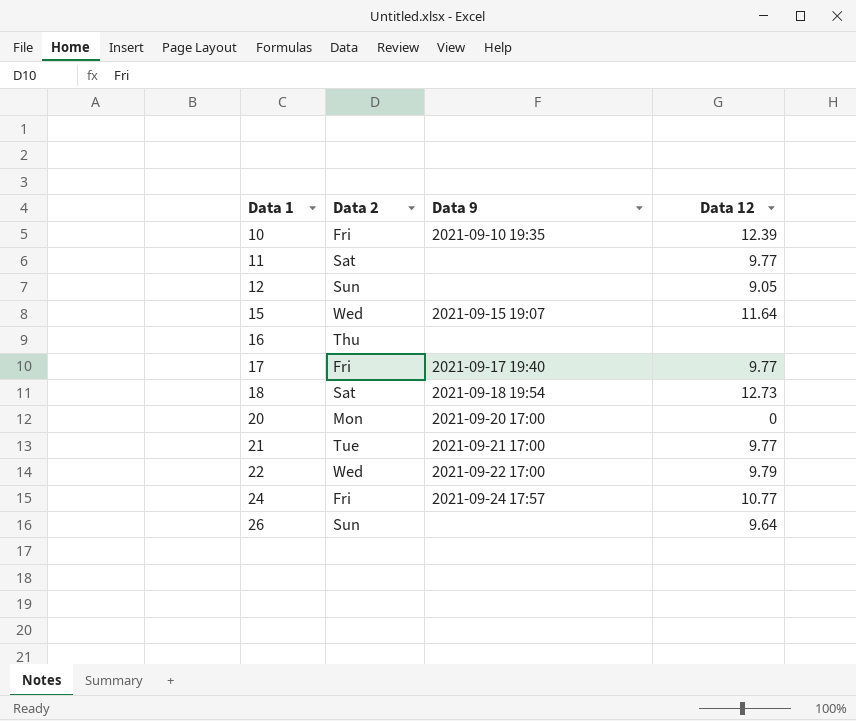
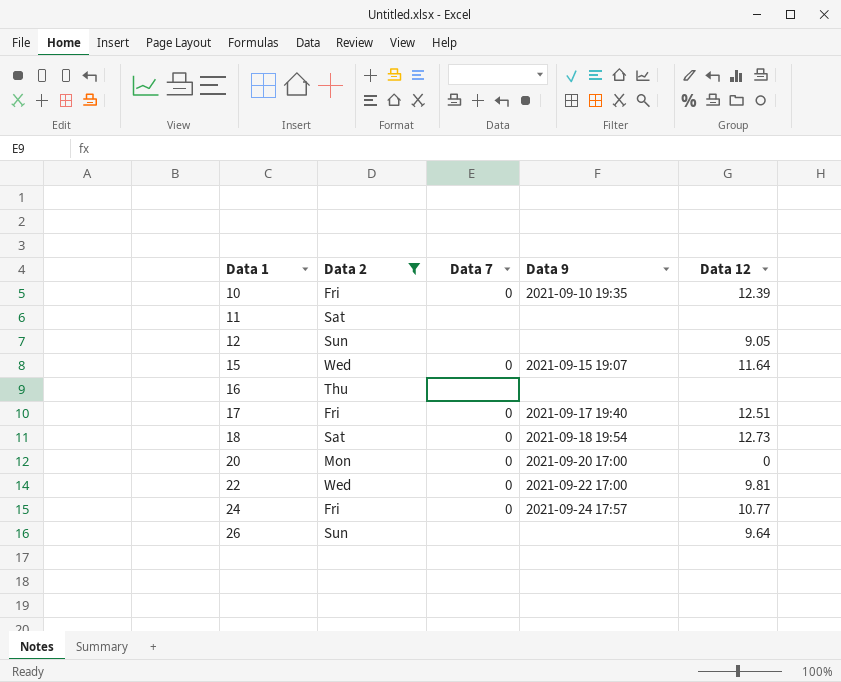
filter: none -> Data 2 != Tue
column Data 7 | position: none -> 3
11 | Data 12: 9.77 -> none
17 | Data 12: 9.77 -> 12.51
22 | Data 12: 9.79 -> 9.81

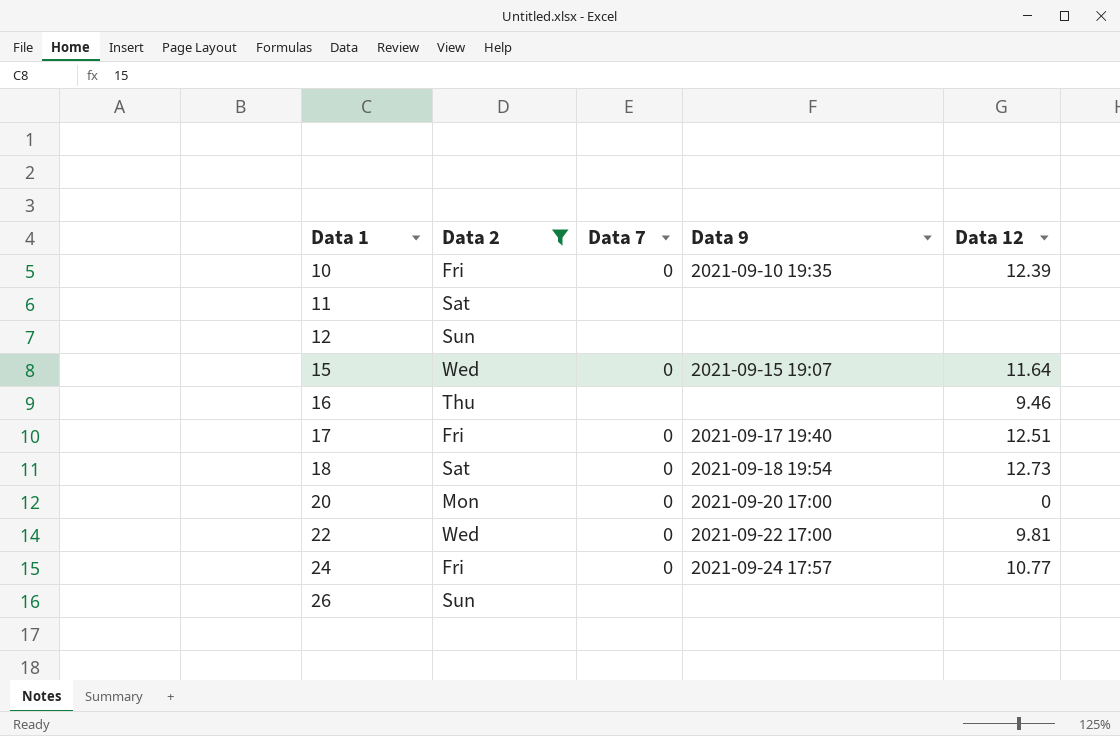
12 | Data 12: 9.05 -> none
16 | Data 12: none -> 9.46
26 | Data 12: 9.64 -> none

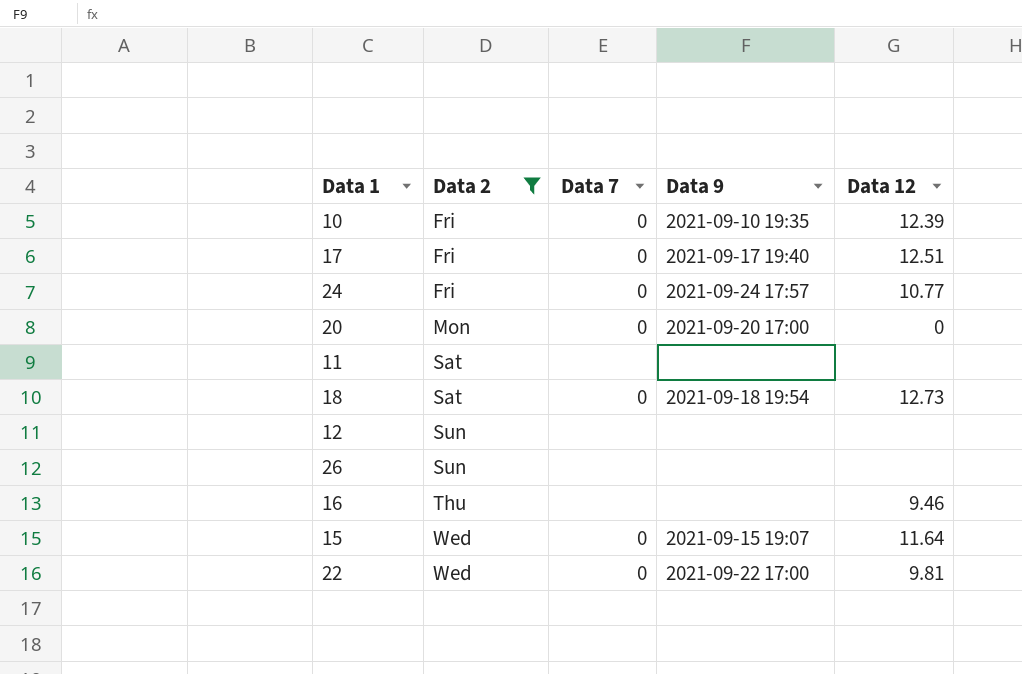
row order: Data 1 ascending -> Data 2 ascending

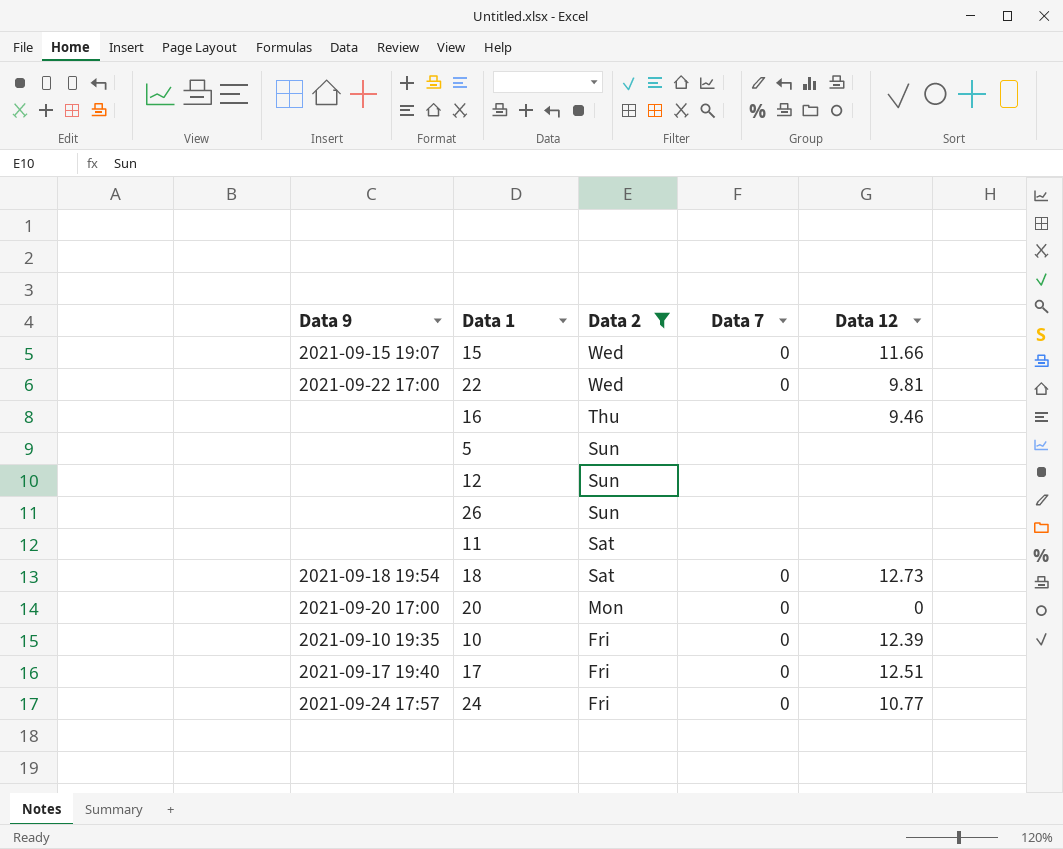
row order: Data 2 ascending -> Data 2 descending
column Data 9 | position: 4 -> 1
15 | Data 12: 11.64 -> 11.66
row 5: none -> none | Sun | none | none

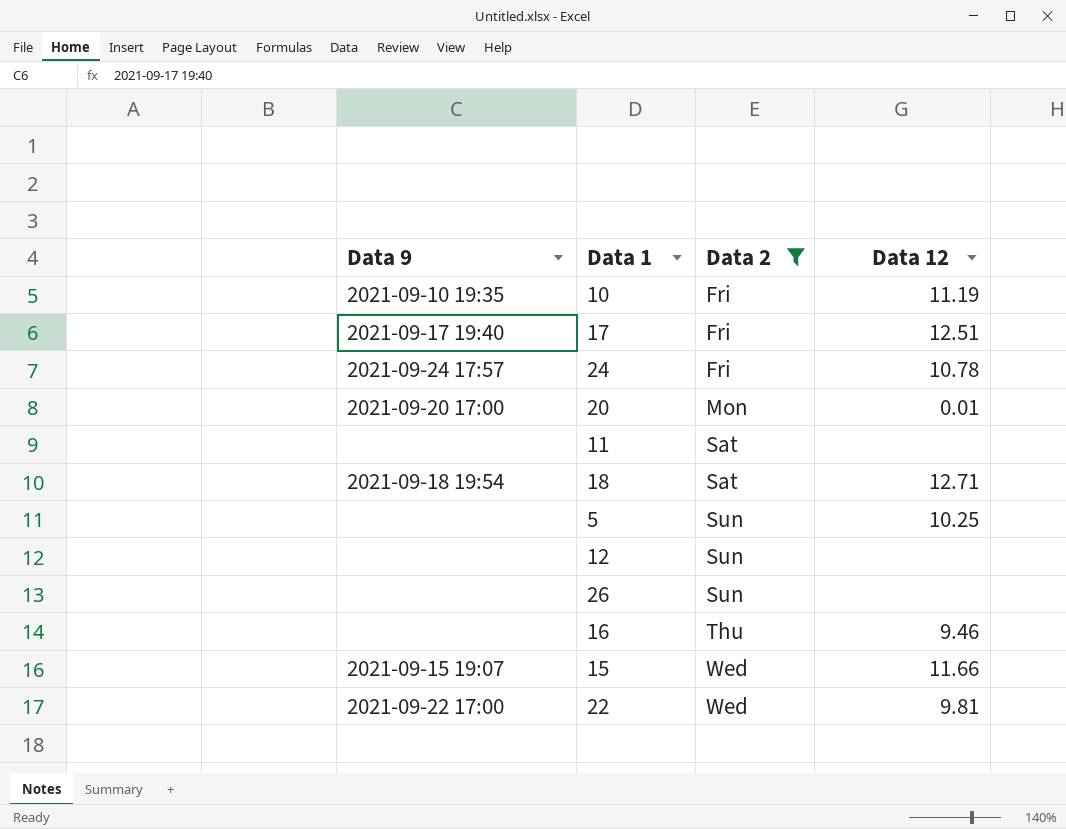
row order: Data 2 descending -> Data 2 ascending
column Data 7 | position: 4 -> none
10 | Data 12: 12.39 -> 11.19
24 | Data 12: 10.77 -> 10.78
20 | Data 12: 0 -> 0.01
18 | Data 12: 12.73 -> 12.71
5 | Data 12: none -> 10.25

